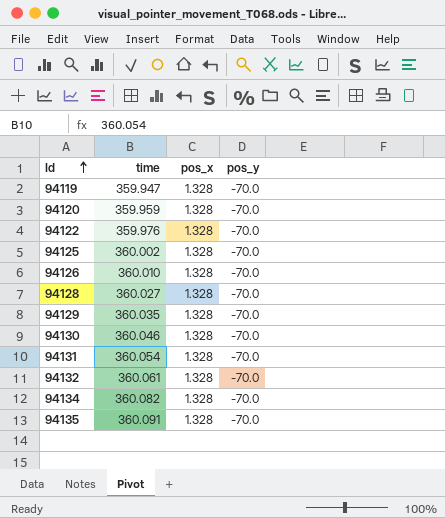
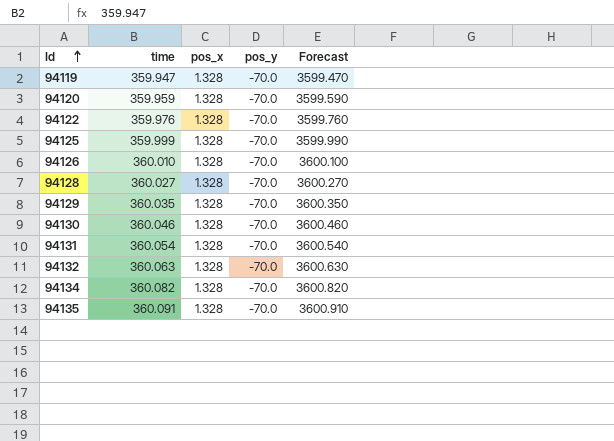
column Forecast | formula: none -> [time] * 10
94125 | time: 360.002 -> 359.999
94132 | time: 360.061 -> 360.063

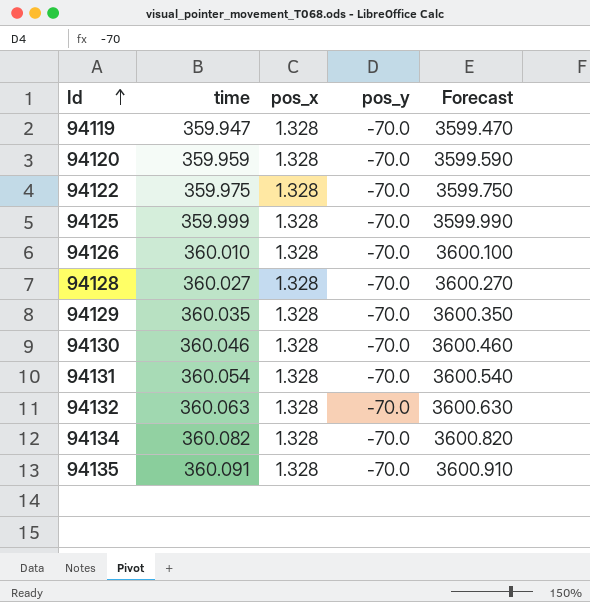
94122 | time: 359.976 -> 359.975
94122 | Forecast: 3599.760 -> 3599.750

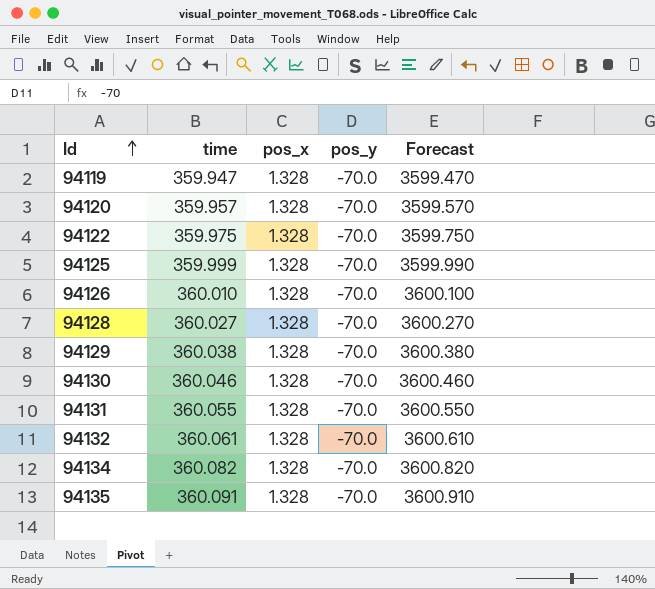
94120 | time: 359.959 -> 359.957
94120 | Forecast: 3599.590 -> 3599.570
94129 | time: 360.035 -> 360.038
94129 | Forecast: 3600.350 -> 3600.380
94131 | time: 360.054 -> 360.055
94131 | Forecast: 3600.540 -> 3600.550
94132 | time: 360.063 -> 360.061
94132 | Forecast: 3600.630 -> 3600.610

